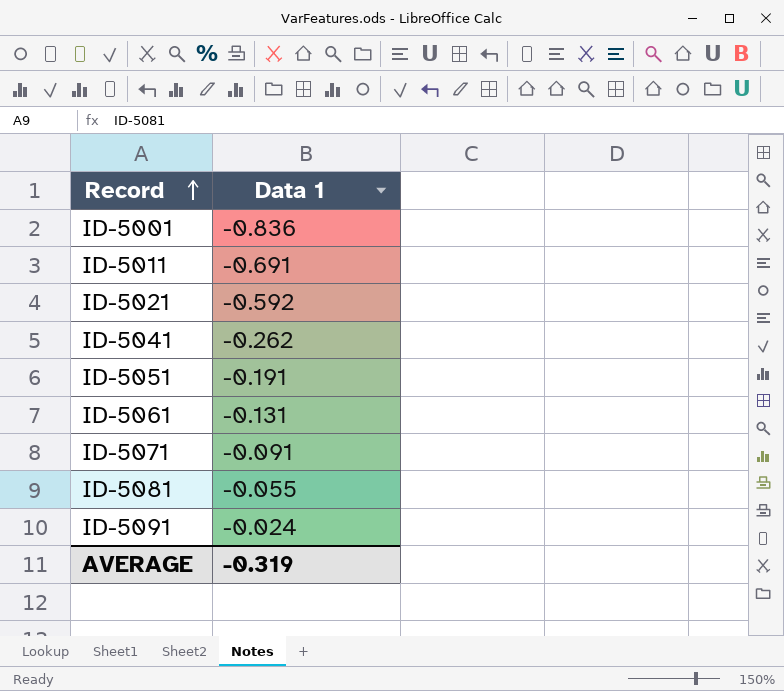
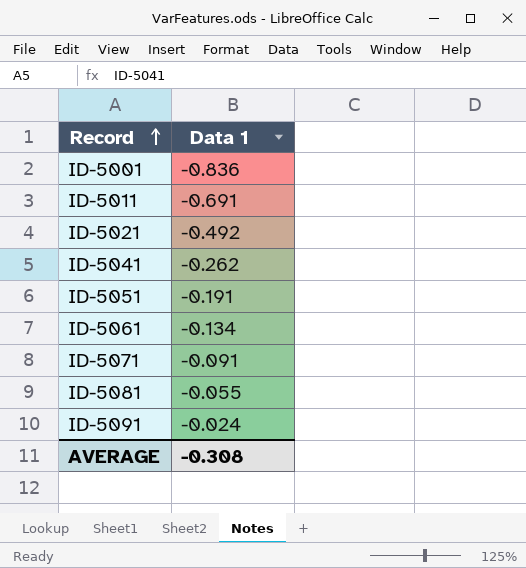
ID-5021 | Data 1: -0.592 -> -0.492
ID-5061 | Data 1: -0.131 -> -0.134
AVERAGE | Data 1: -0.319 -> -0.308

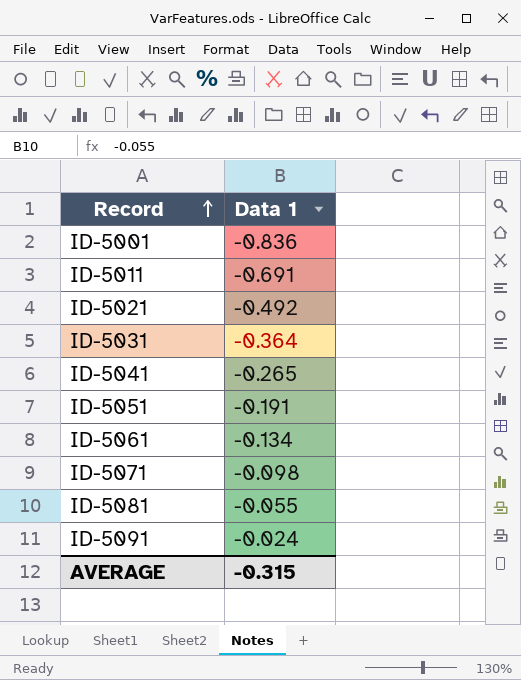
row ID-5031: none -> -0.364
ID-5041 | Data 1: -0.262 -> -0.265
ID-5071 | Data 1: -0.091 -> -0.098
AVERAGE | Data 1: -0.308 -> -0.315

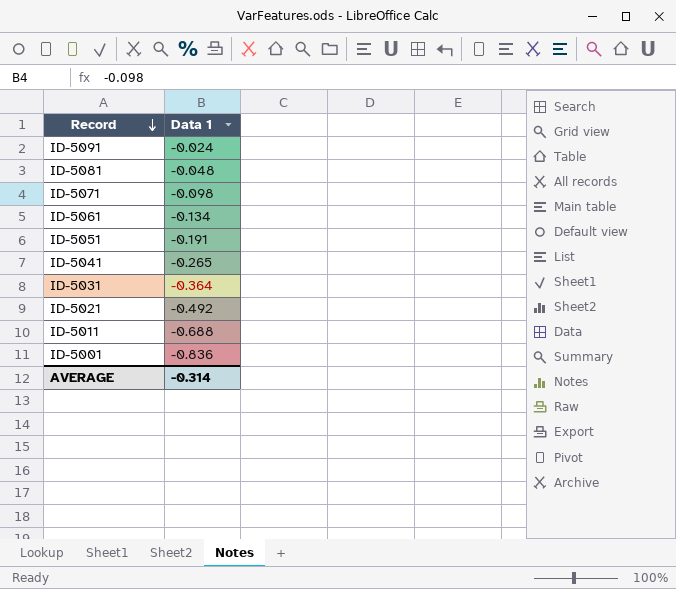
row order: Record ascending -> Record descending
ID-5081 | Data 1: -0.055 -> -0.048
ID-5011 | Data 1: -0.691 -> -0.688
AVERAGE | Data 1: -0.315 -> -0.314

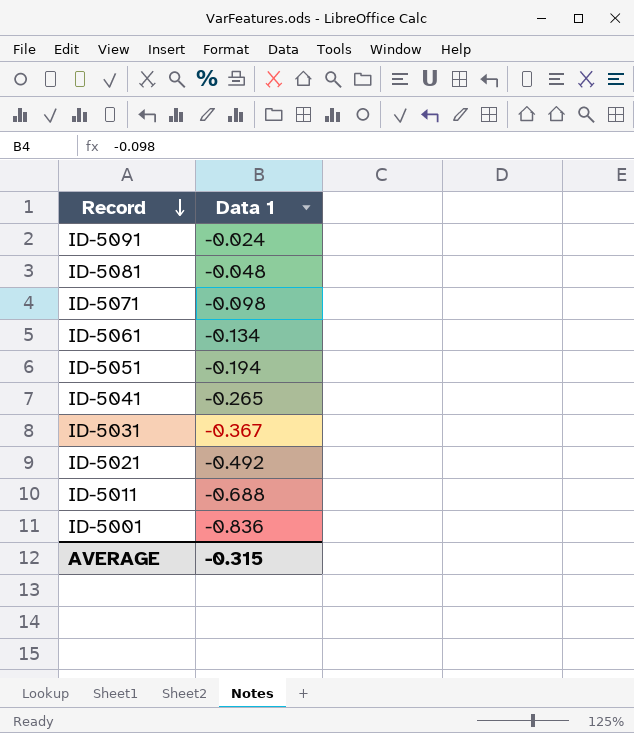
ID-5051 | Data 1: -0.191 -> -0.194
ID-5031 | Data 1: -0.364 -> -0.367
AVERAGE | Data 1: -0.314 -> -0.315

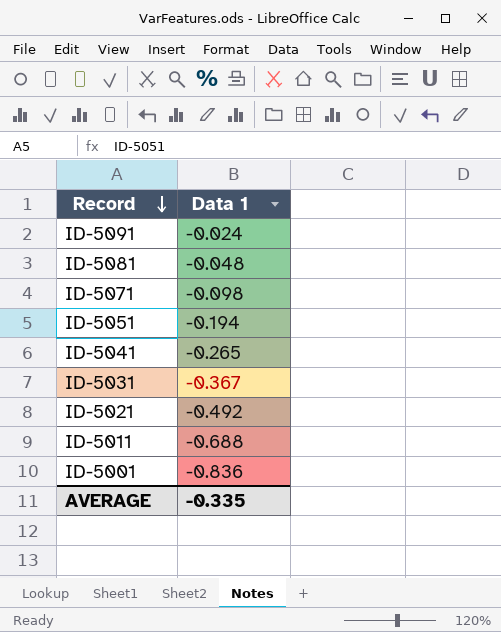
row ID-5061: -0.134 -> none
AVERAGE | Data 1: -0.315 -> -0.335

